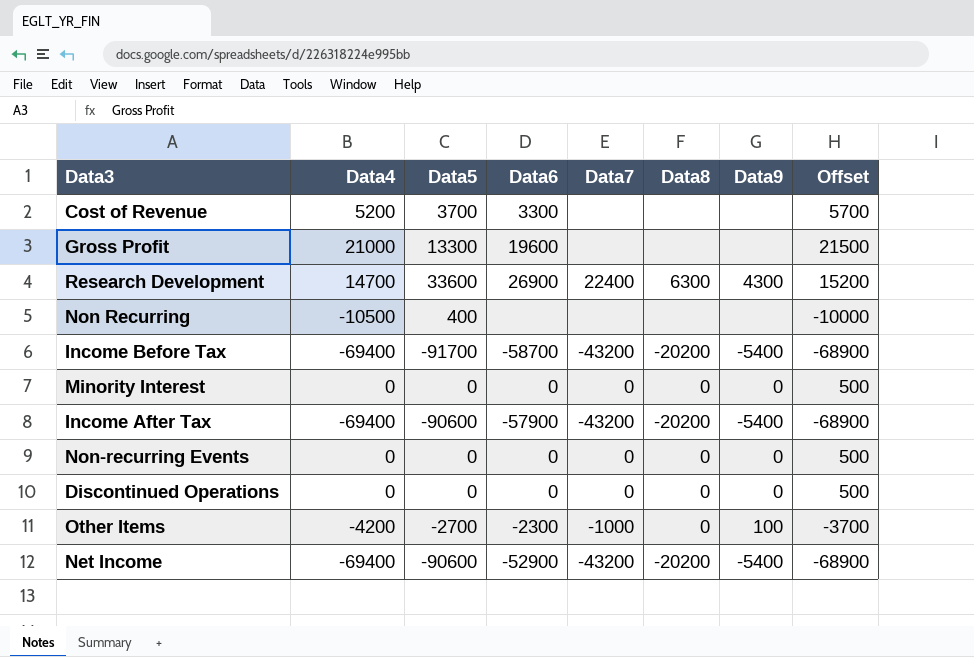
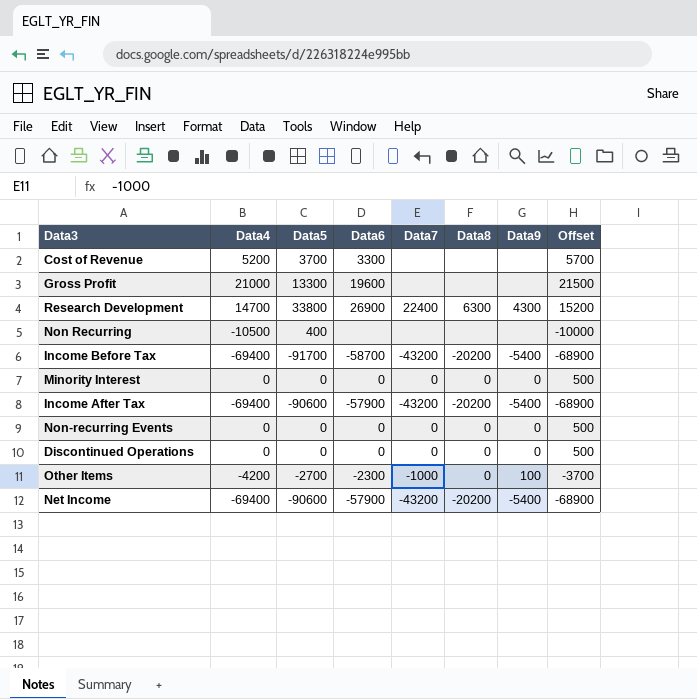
Research Development | Data5: 33600 -> 33800
Net Income | Data6: -52900 -> -57900

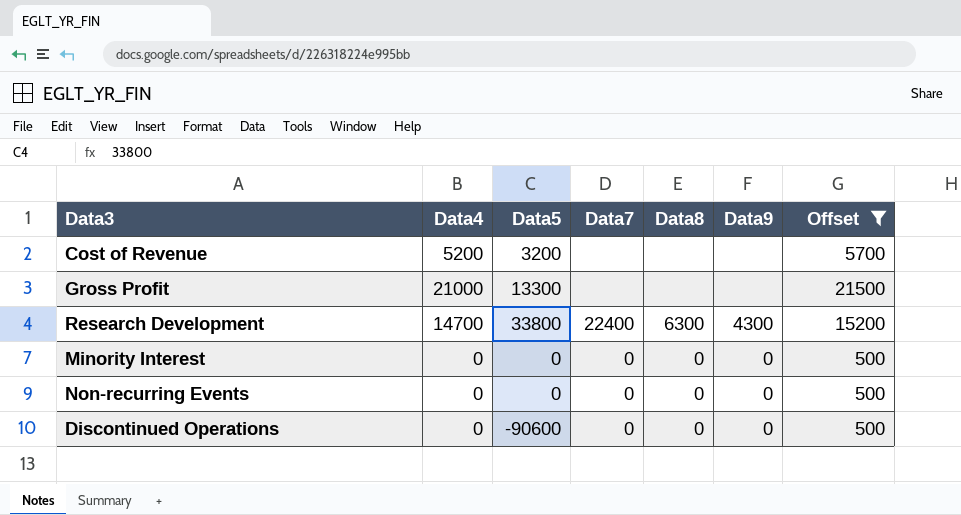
filter: none -> Offset >= 500
column Data6 | position: 4 -> none
Cost of Revenue | Data5: 3700 -> 3200
Discontinued Operations | Data5: 0 -> -90600

